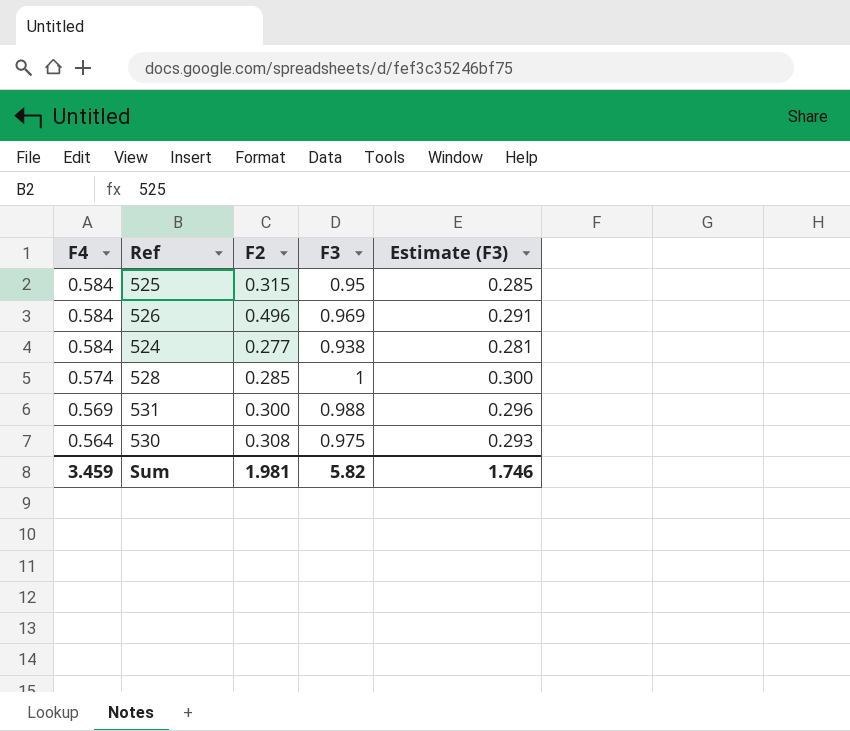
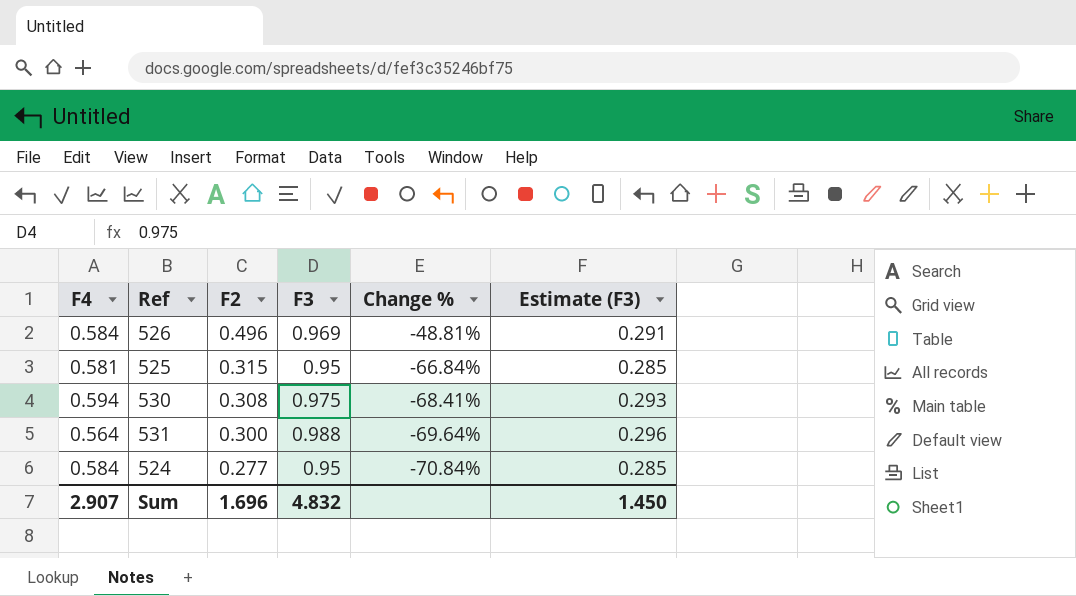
row order: F4 descending -> F2 descending
column Change % | formula: none -> ([F2] - [F3]) / [F3]
row 528: 0.574 | 0.285 | 1 | 0.300 -> none
525 | F4: 0.584 -> 0.581
530 | F4: 0.564 -> 0.594
531 | F4: 0.569 -> 0.564
524 | F3: 0.938 -> 0.95
524 | Estimate (F3): 0.281 -> 0.285
Sum | F4: 3.459 -> 2.907
Sum | F2: 1.981 -> 1.696
Sum | F3: 5.82 -> 4.832
Sum | Estimate (F3): 1.746 -> 1.450

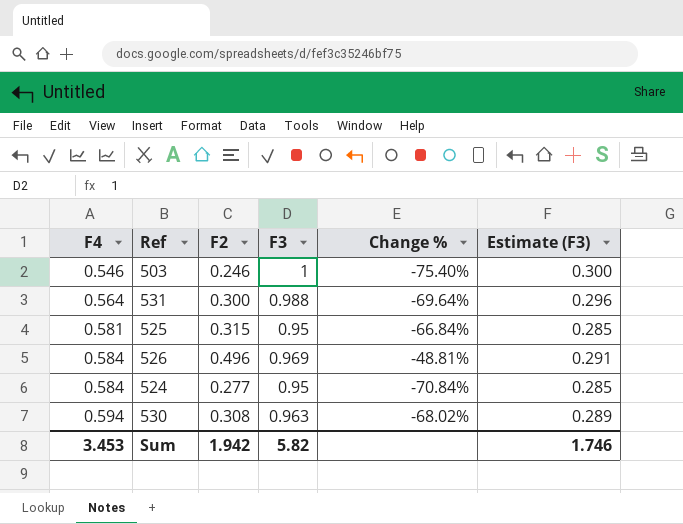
row order: F2 descending -> F4 ascending
row 503: none -> 0.546 | 0.246 | 1 | -75.40% | 0.300
530 | F3: 0.975 -> 0.963
530 | Change %: -68.41% -> -68.02%
530 | Estimate (F3): 0.293 -> 0.289
Sum | F4: 2.907 -> 3.453
Sum | F2: 1.696 -> 1.942
Sum | F3: 4.832 -> 5.82
Sum | Estimate (F3): 1.450 -> 1.746

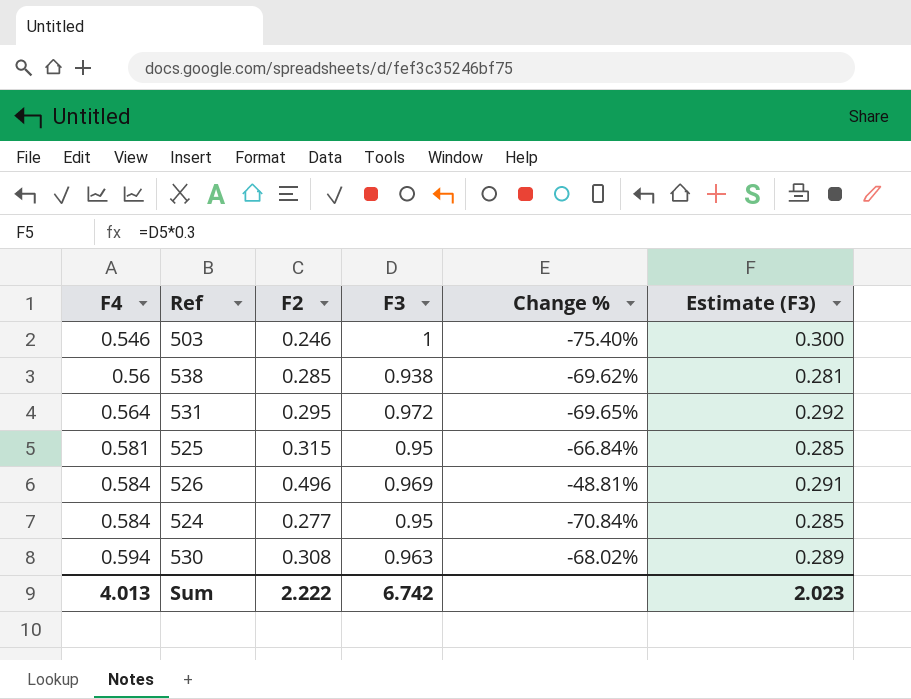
row 538: none -> 0.56 | 0.285 | 0.938 | -69.62% | 0.281
531 | F2: 0.300 -> 0.295
531 | F3: 0.988 -> 0.972
531 | Change %: -69.64% -> -69.65%
531 | Estimate (F3): 0.296 -> 0.292
Sum | F4: 3.453 -> 4.013
Sum | F2: 1.942 -> 2.222
Sum | F3: 5.82 -> 6.742
Sum | Estimate (F3): 1.746 -> 2.023

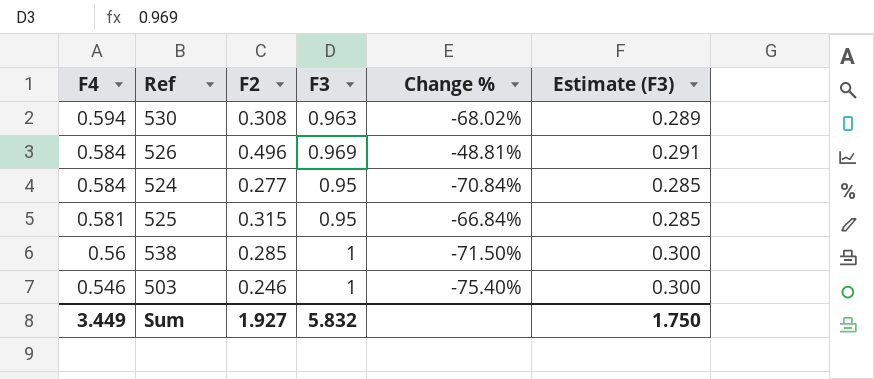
row order: F4 ascending -> F4 descending
row 531: 0.564 | 0.295 | 0.972 | -69.65% | 0.292 -> none
538 | F3: 0.938 -> 1
538 | Change %: -69.62% -> -71.50%
538 | Estimate (F3): 0.281 -> 0.300
Sum | F4: 4.013 -> 3.449
Sum | F2: 2.222 -> 1.927
Sum | F3: 6.742 -> 5.832
Sum | Estimate (F3): 2.023 -> 1.750

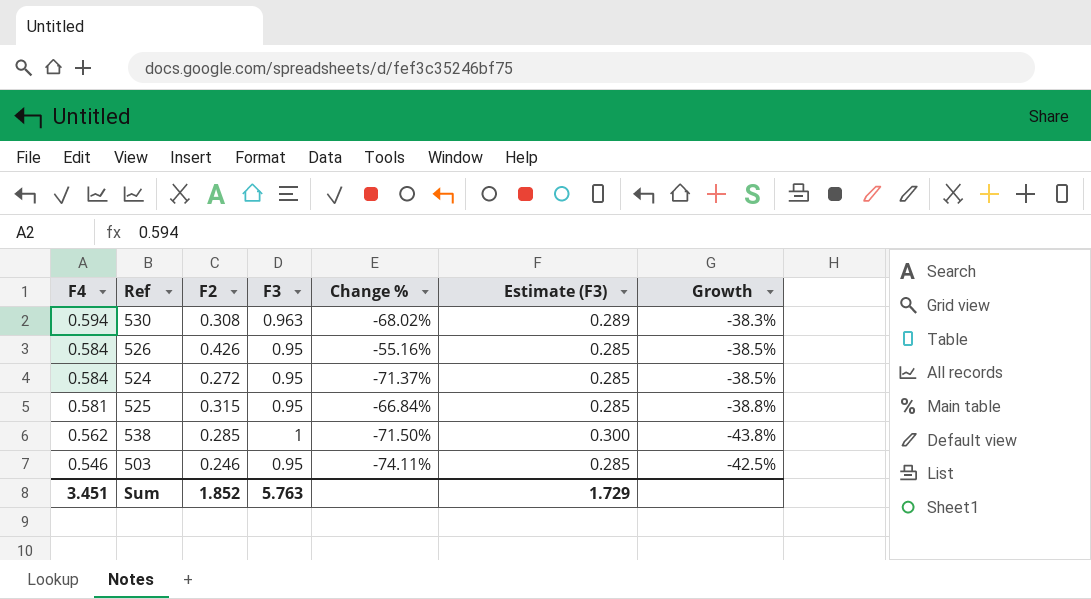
column Growth | formula: none -> ([F4] - [F3]) / [F3]
526 | F2: 0.496 -> 0.426
526 | F3: 0.969 -> 0.95
526 | Change %: -48.81% -> -55.16%
526 | Estimate (F3): 0.291 -> 0.285
524 | F2: 0.277 -> 0.272
524 | Change %: -70.84% -> -71.37%
538 | F4: 0.56 -> 0.562
503 | F3: 1 -> 0.95
503 | Change %: -75.40% -> -74.11%
503 | Estimate (F3): 0.300 -> 0.285
Sum | F4: 3.449 -> 3.451
Sum | F2: 1.927 -> 1.852
Sum | F3: 5.832 -> 5.763
Sum | Estimate (F3): 1.750 -> 1.729

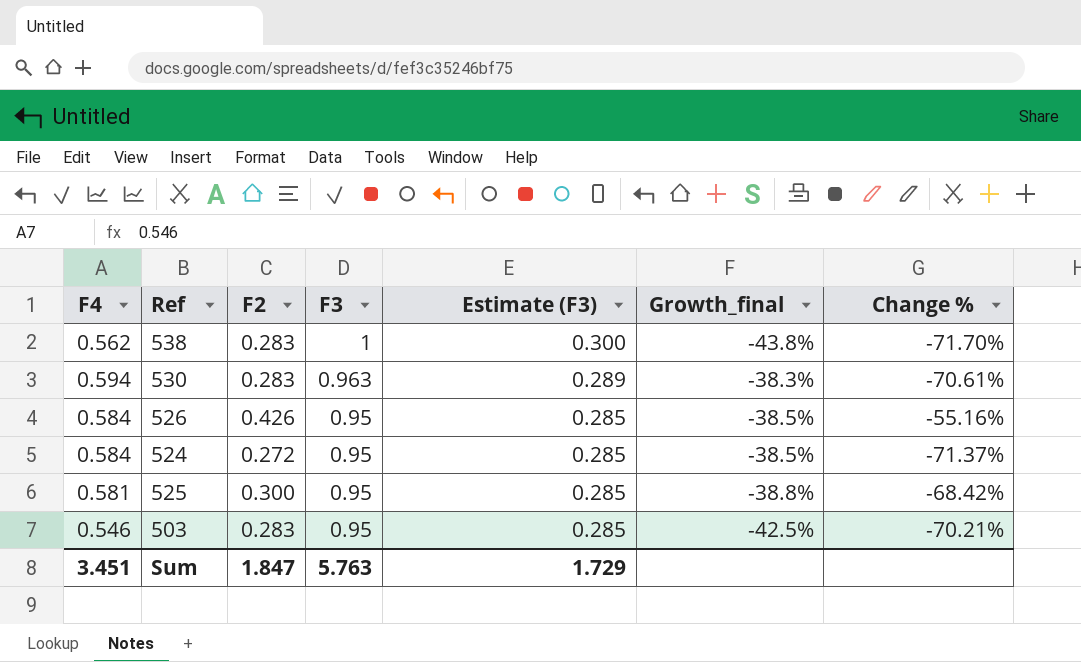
row order: F4 descending -> F3 descending
column name: Growth -> Growth_final
column Change % | position: 5 -> 7
538 | F2: 0.285 -> 0.283
538 | Change %: -71.50% -> -71.70%
530 | F2: 0.308 -> 0.283
530 | Change %: -68.02% -> -70.61%
525 | F2: 0.315 -> 0.300
525 | Change %: -66.84% -> -68.42%
503 | F2: 0.246 -> 0.283
503 | Change %: -74.11% -> -70.21%
Sum | F2: 1.852 -> 1.847

